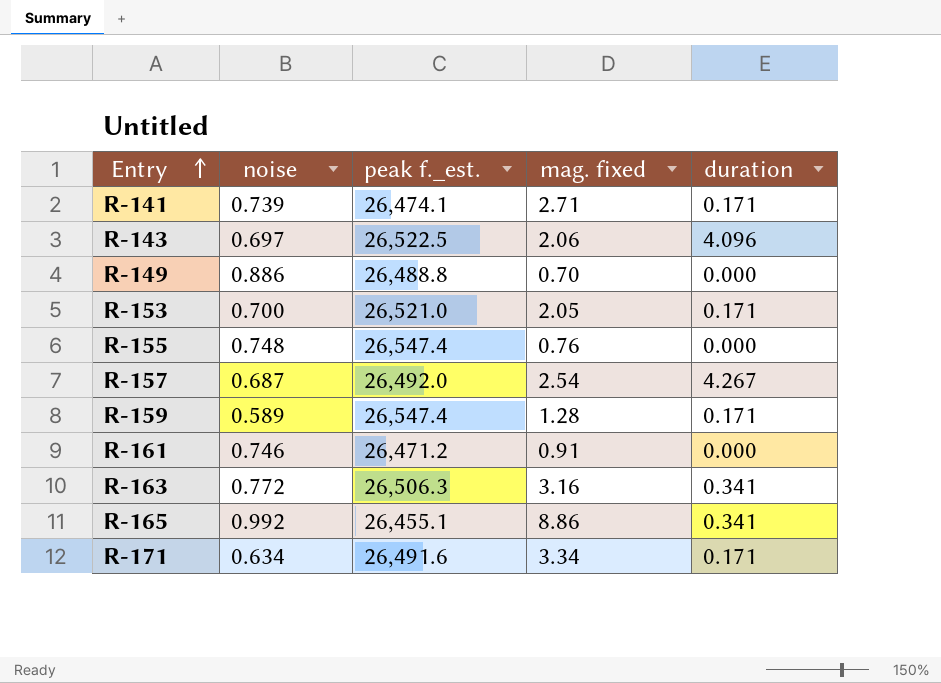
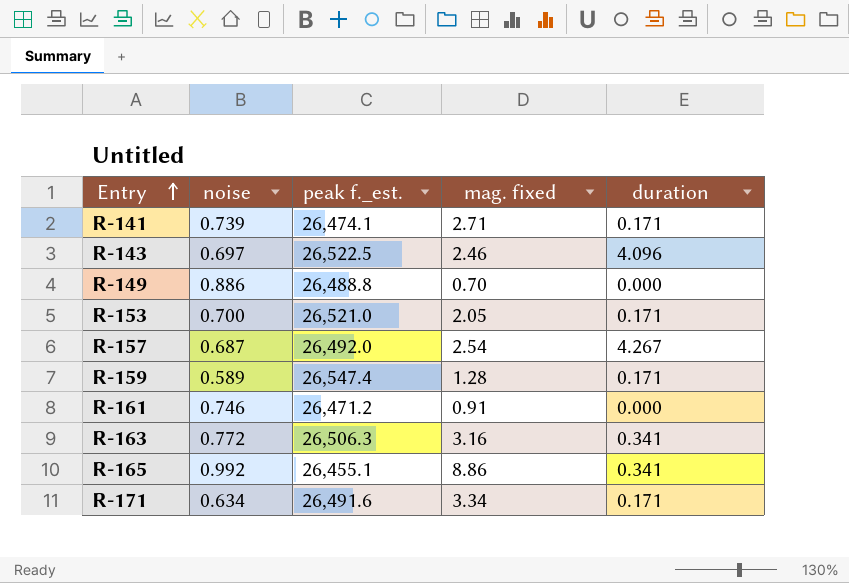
row R-155: 0.748 | 26,547.4 | 0.76 | 0.000 -> none
R-143 | mag. fixed: 2.06 -> 2.46

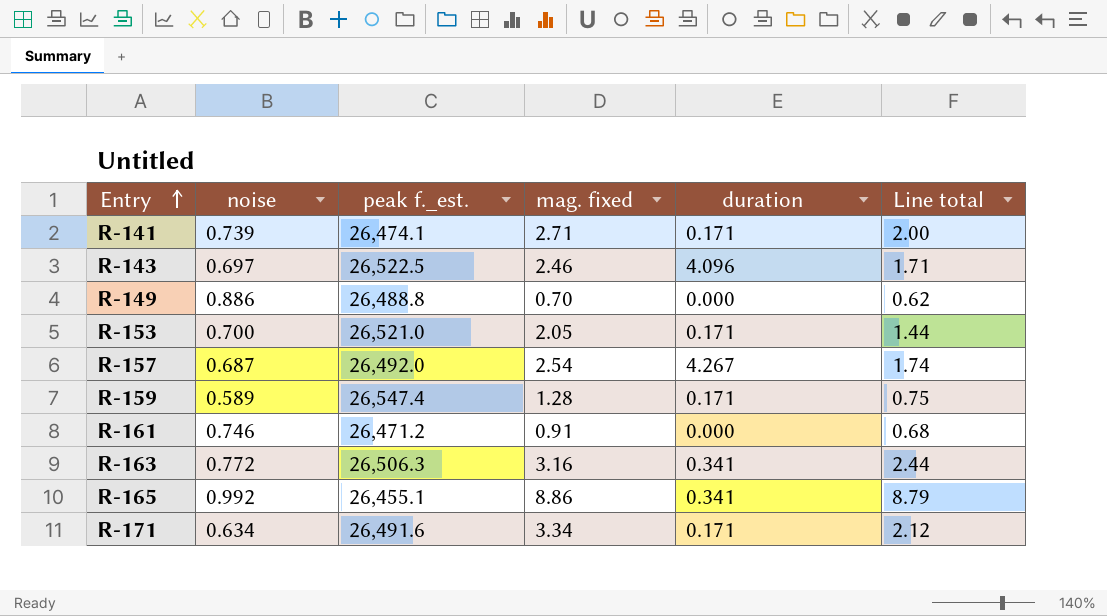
column Line total | formula: none -> [noise] * [mag. fixed]

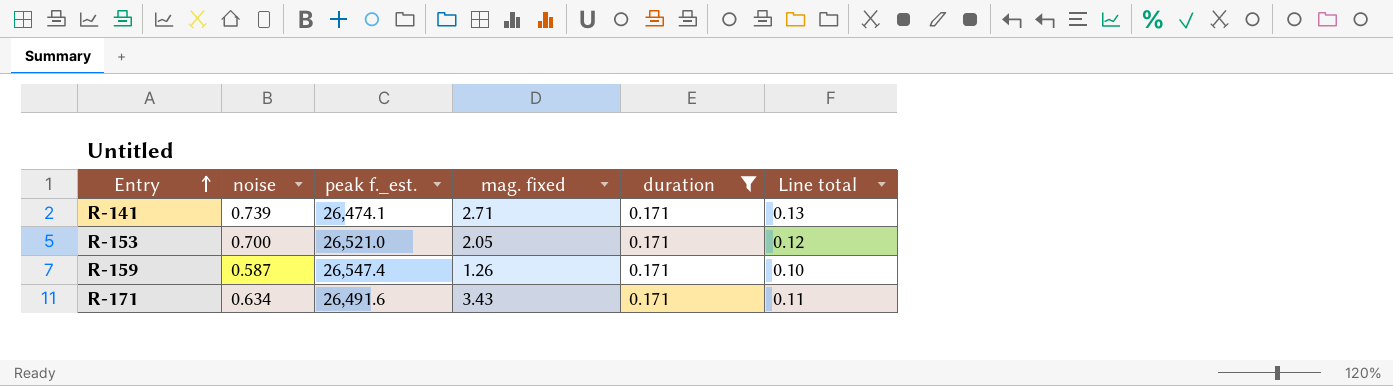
filter: none -> duration = 0.171
column Line total | formula: [noise] * [mag. fixed] -> [noise] * [duration]
R-159 | noise: 0.589 -> 0.587
R-159 | mag. fixed: 1.28 -> 1.26
R-171 | mag. fixed: 3.34 -> 3.43

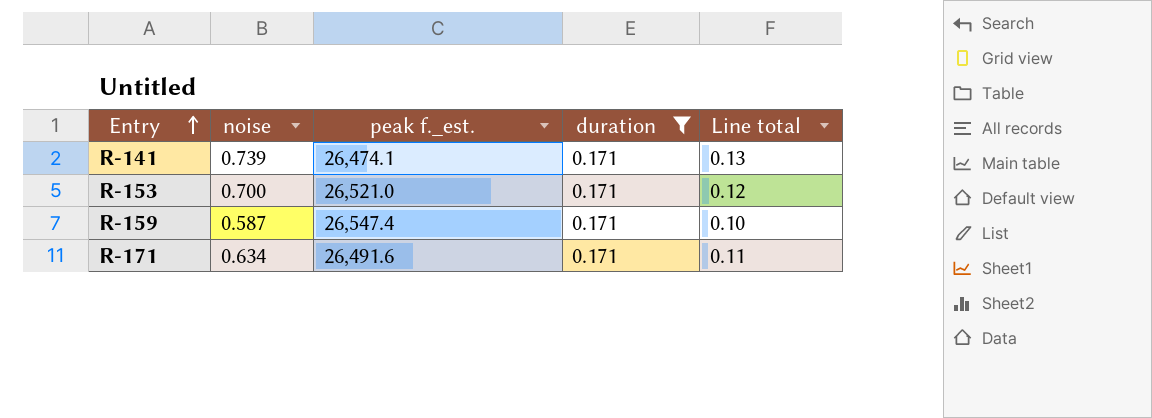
column mag. fixed | position: 4 -> none

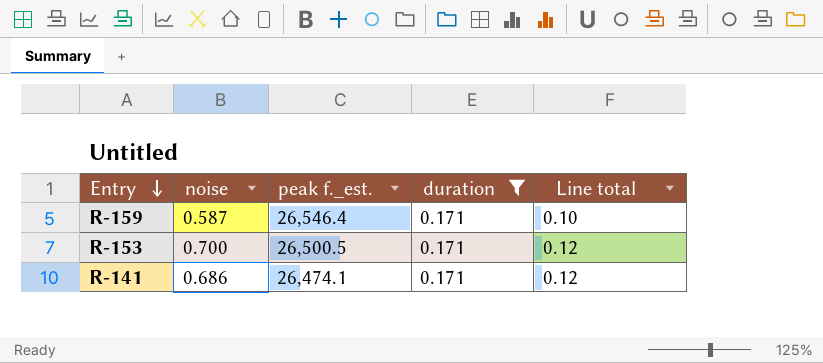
row order: Entry ascending -> Entry descending
row R-171: 0.634 | 26,491.6 | 0.171 | 0.11 -> none
R-159 | peak f._est.: 26,547.4 -> 26,546.4
R-153 | peak f._est.: 26,521.0 -> 26,500.5
R-141 | noise: 0.739 -> 0.686
R-141 | Line total: 0.13 -> 0.12

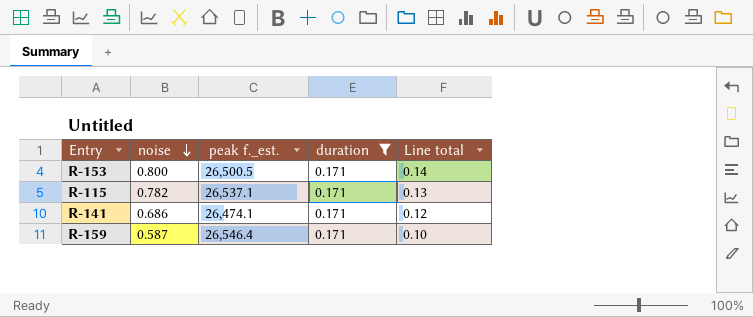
row order: Entry descending -> noise descending
R-153 | noise: 0.700 -> 0.800
R-153 | Line total: 0.12 -> 0.14
row R-115: none -> 0.782 | 26,537.1 | 0.171 | 0.13

